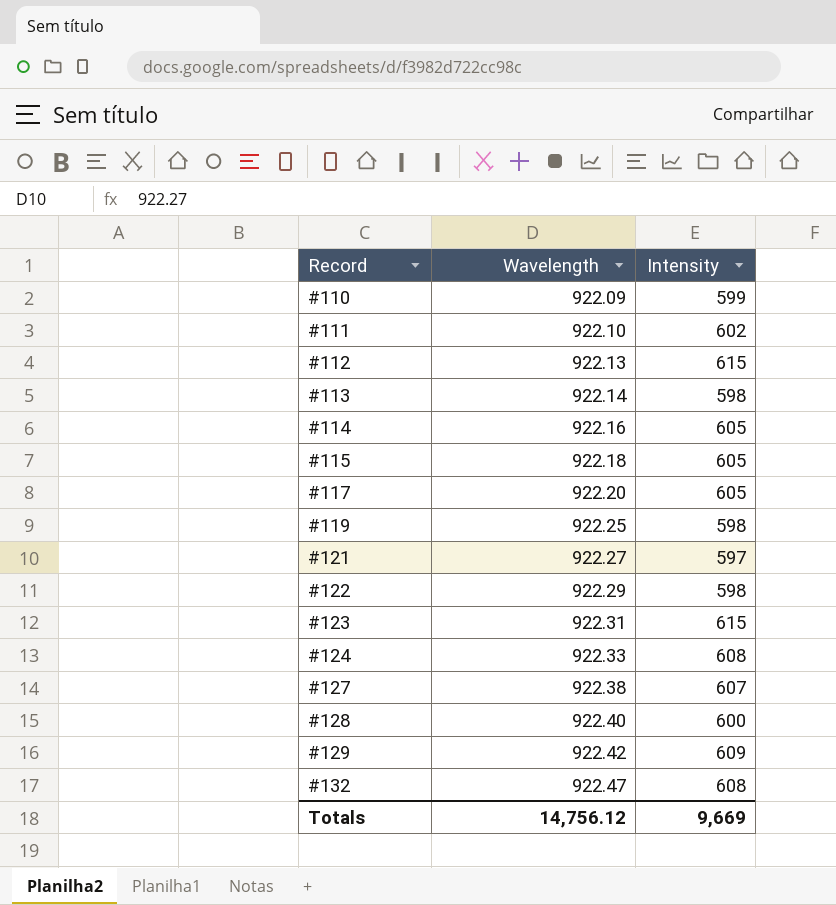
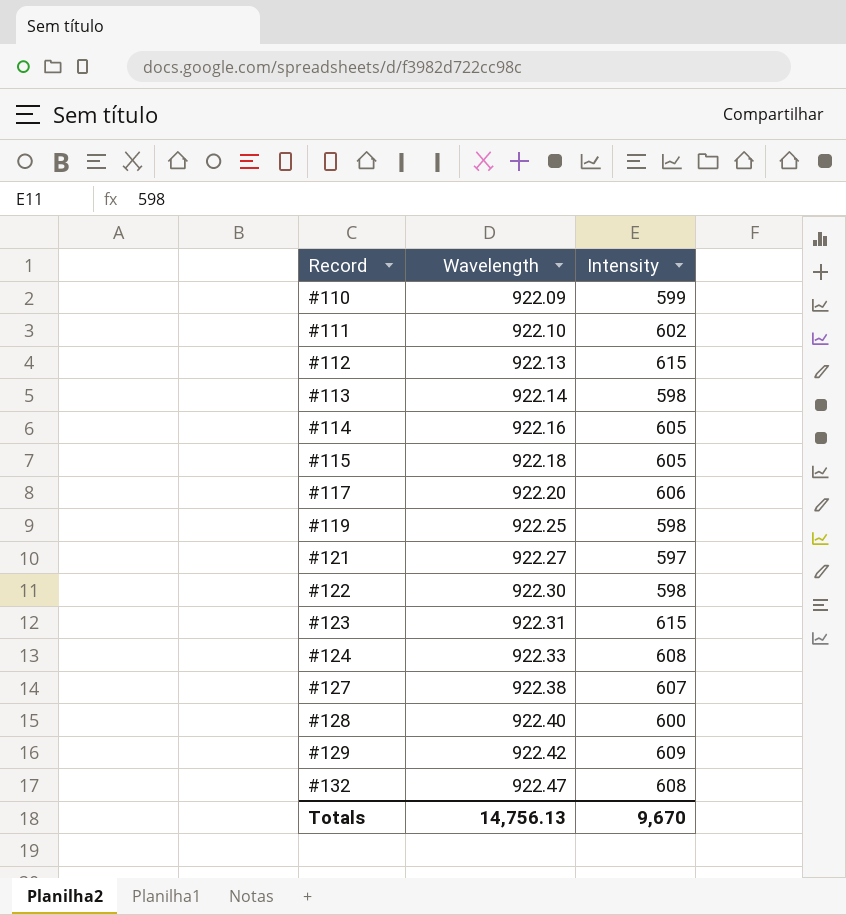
#117 | Intensity: 605 -> 606
#122 | Wavelength: 922.29 -> 922.30
Totals | Wavelength: 14,756.12 -> 14,756.13
Totals | Intensity: 9,669 -> 9,670

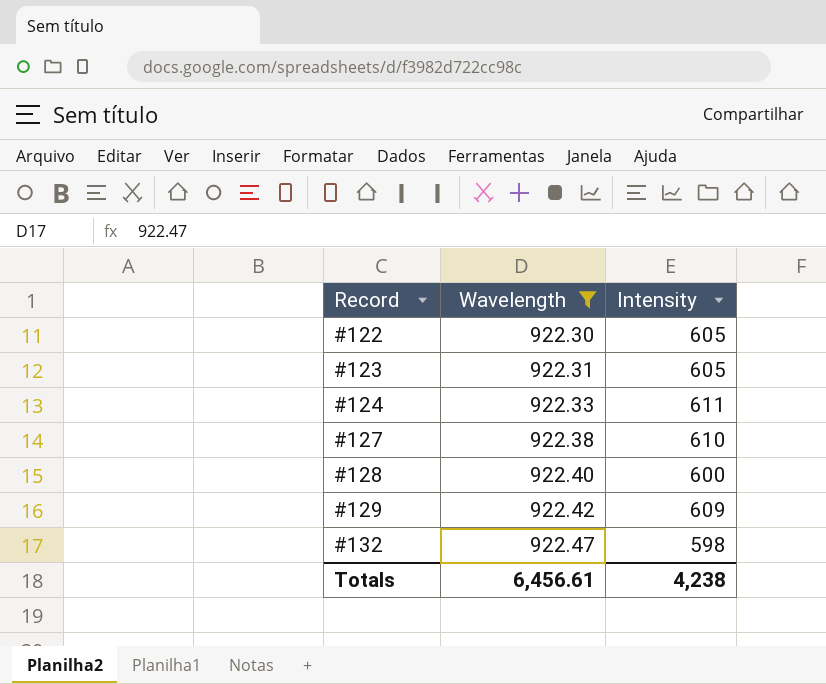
filter: none -> Wavelength >= 922.30
#122 | Intensity: 598 -> 605
#123 | Intensity: 615 -> 605
#124 | Intensity: 608 -> 611
#127 | Intensity: 607 -> 610
#132 | Intensity: 608 -> 598
Totals | Wavelength: 14,756.13 -> 6,456.61
Totals | Intensity: 9,670 -> 4,238

